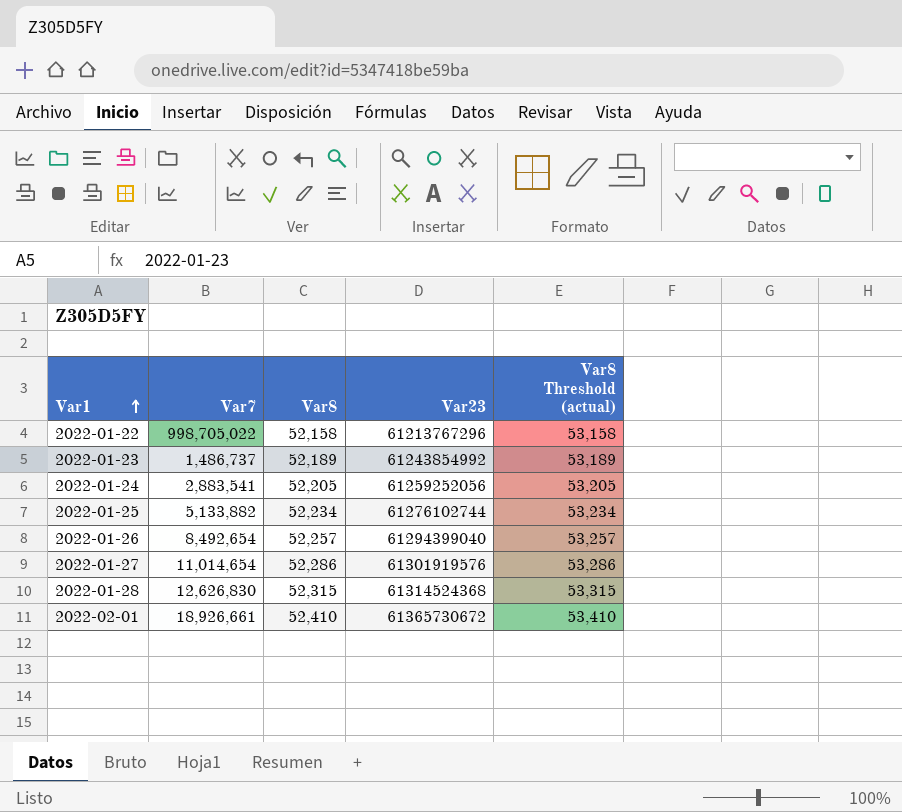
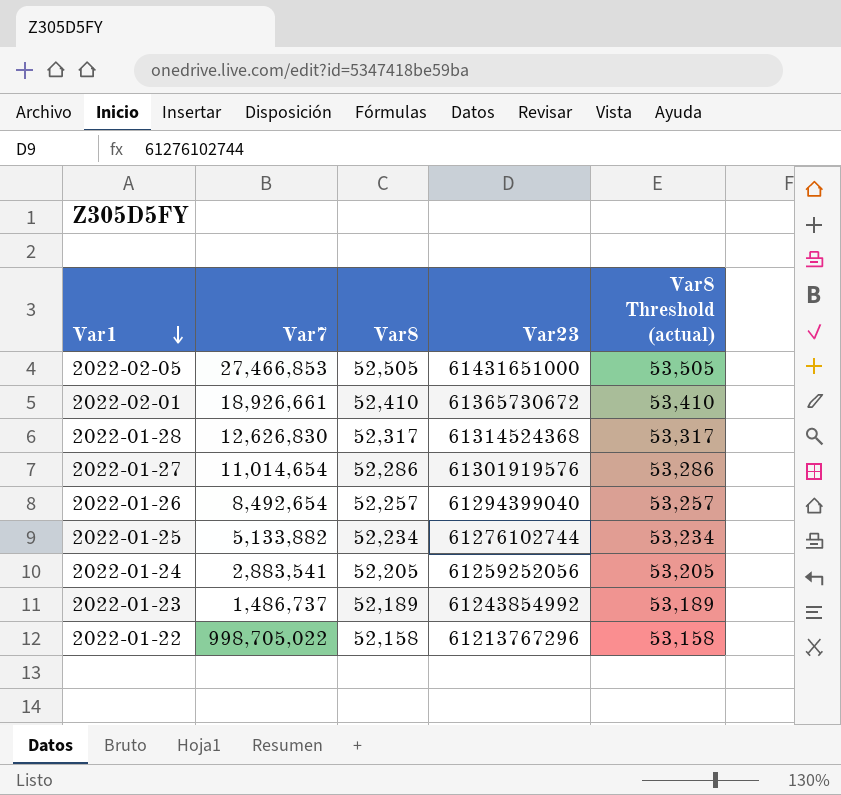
row order: Var1 ascending -> Var1 descending
row 2022-02-05: none -> 27,466,853 | 52,505 | 61431651000 | 53,505
2022-01-28 | Var8: 52,315 -> 52,317
2022-01-28 | Var8 Threshold (actual): 53,315 -> 53,317

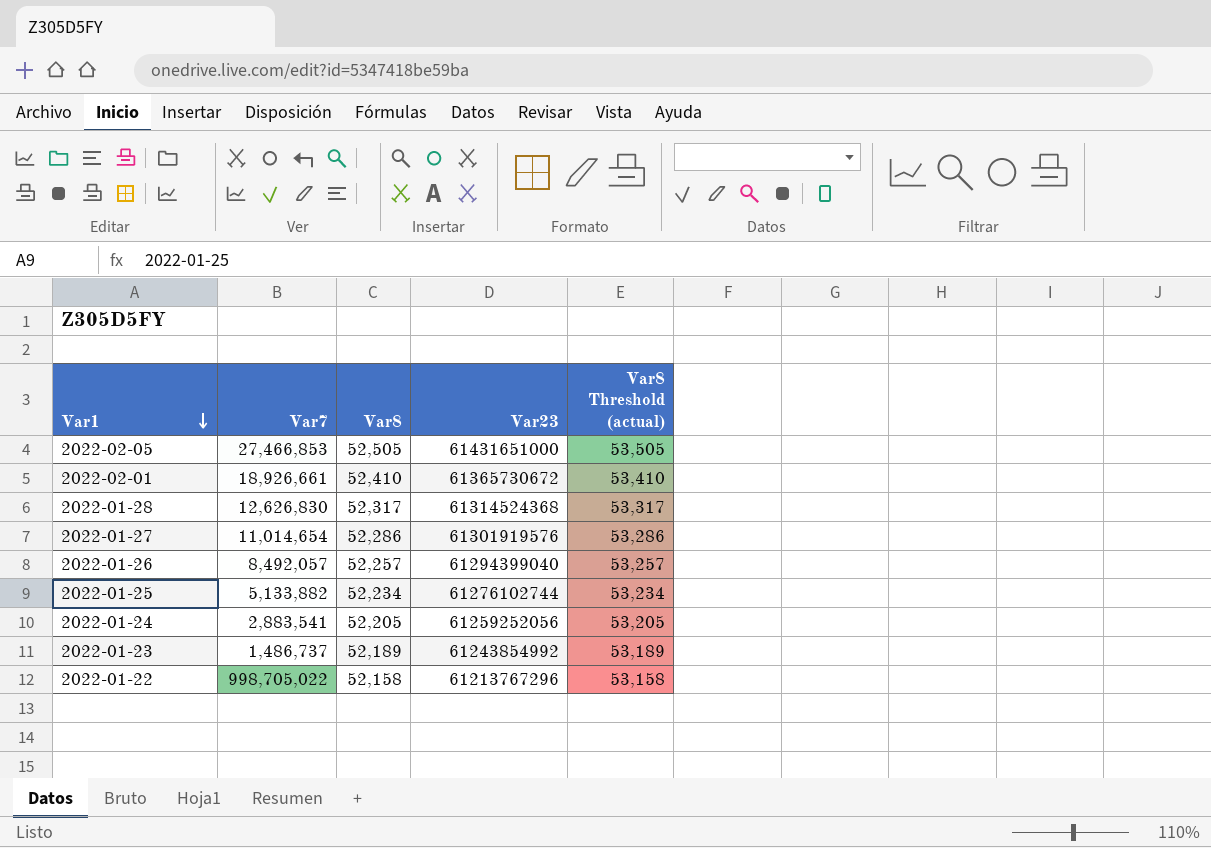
2022-01-26 | Var7: 8,492,654 -> 8,492,057

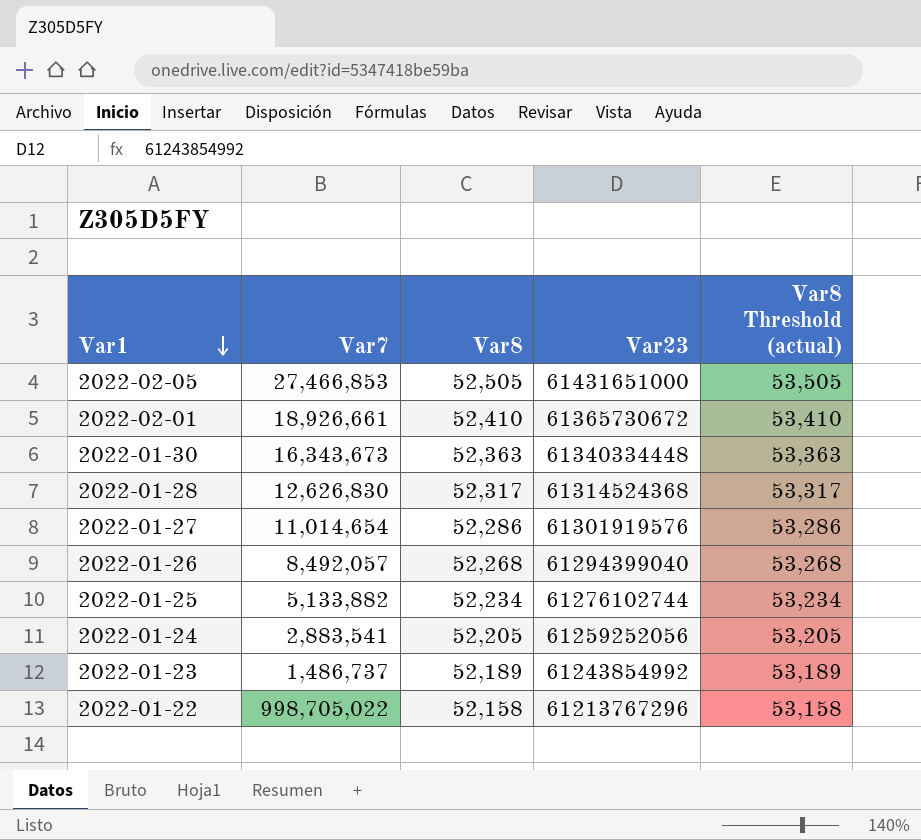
row 2022-01-30: none -> 16,343,673 | 52,363 | 61340334448 | 53,363
2022-01-26 | Var8: 52,257 -> 52,268
2022-01-26 | Var8 Threshold (actual): 53,257 -> 53,268

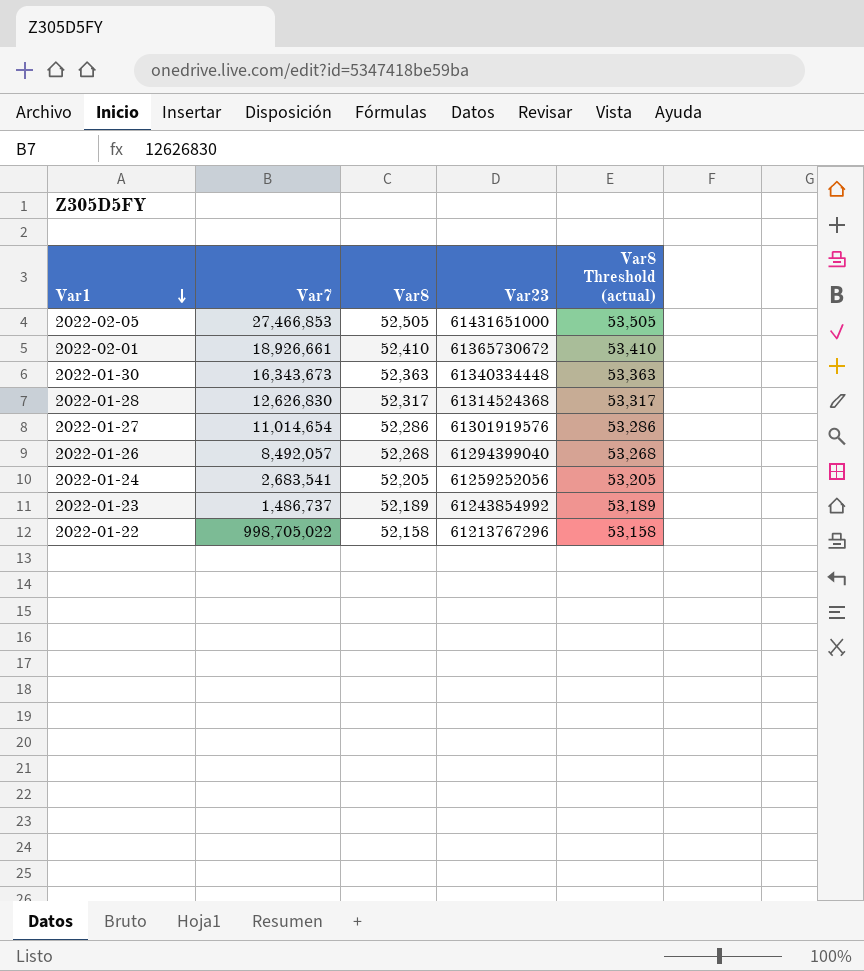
row 2022-01-25: 5,133,882 | 52,234 | 61276102744 | 53,234 -> none
2022-01-24 | Var7: 2,883,541 -> 2,683,541

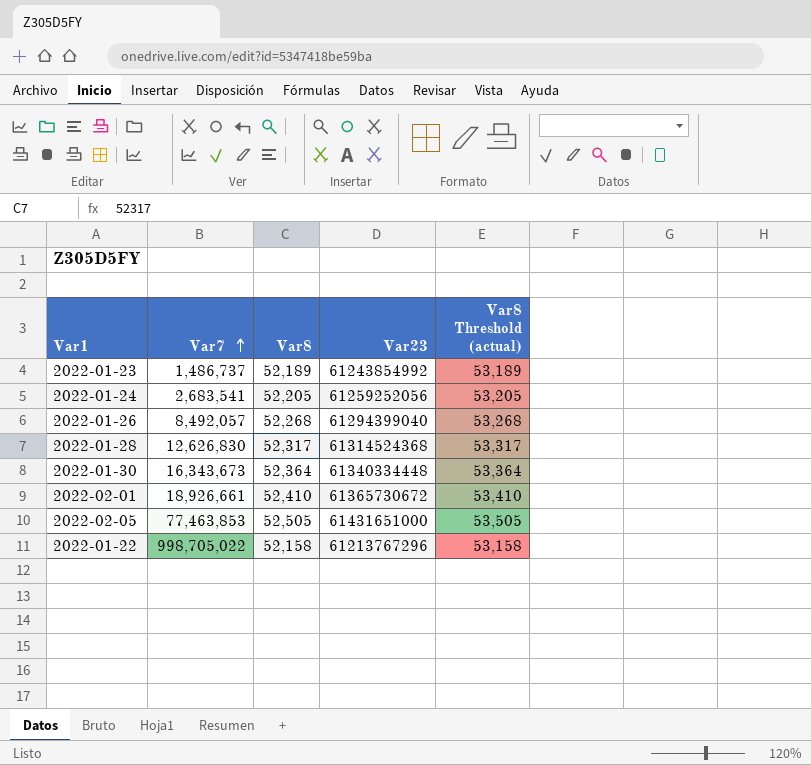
row order: Var1 descending -> Var7 ascending
row 2022-01-27: 11,014,654 | 52,286 | 61301919576 | 53,286 -> none
2022-01-30 | Var8: 52,363 -> 52,364
2022-01-30 | Var8 Threshold (actual): 53,363 -> 53,364
2022-02-05 | Var7: 27,466,853 -> 77,463,853

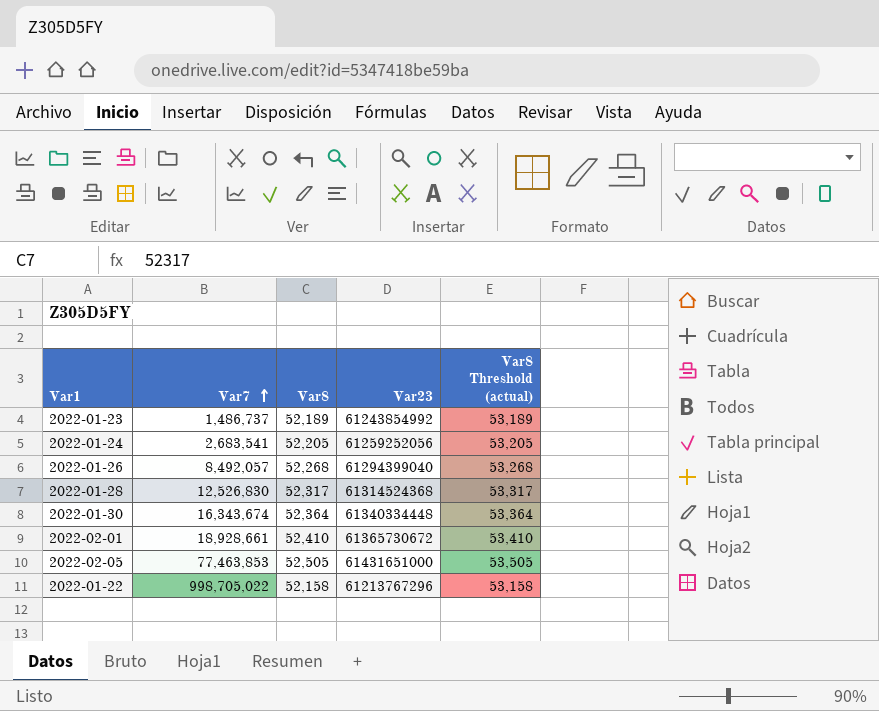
2022-01-28 | Var7: 12,626,830 -> 12,526,830
2022-01-30 | Var7: 16,343,673 -> 16,343,674
2022-02-01 | Var7: 18,926,661 -> 18,928,661

